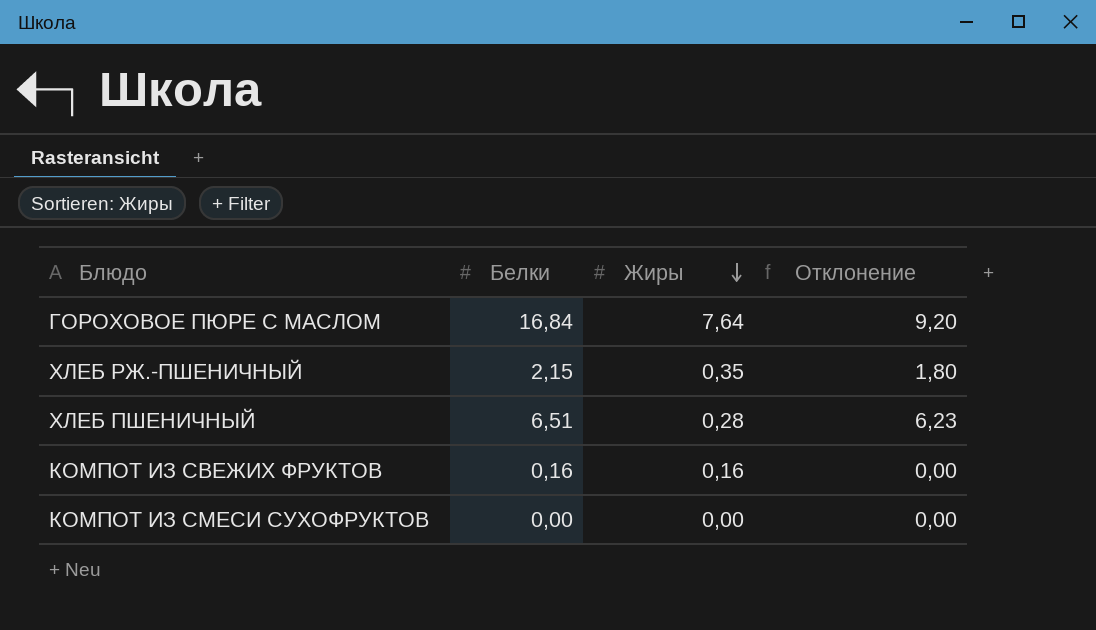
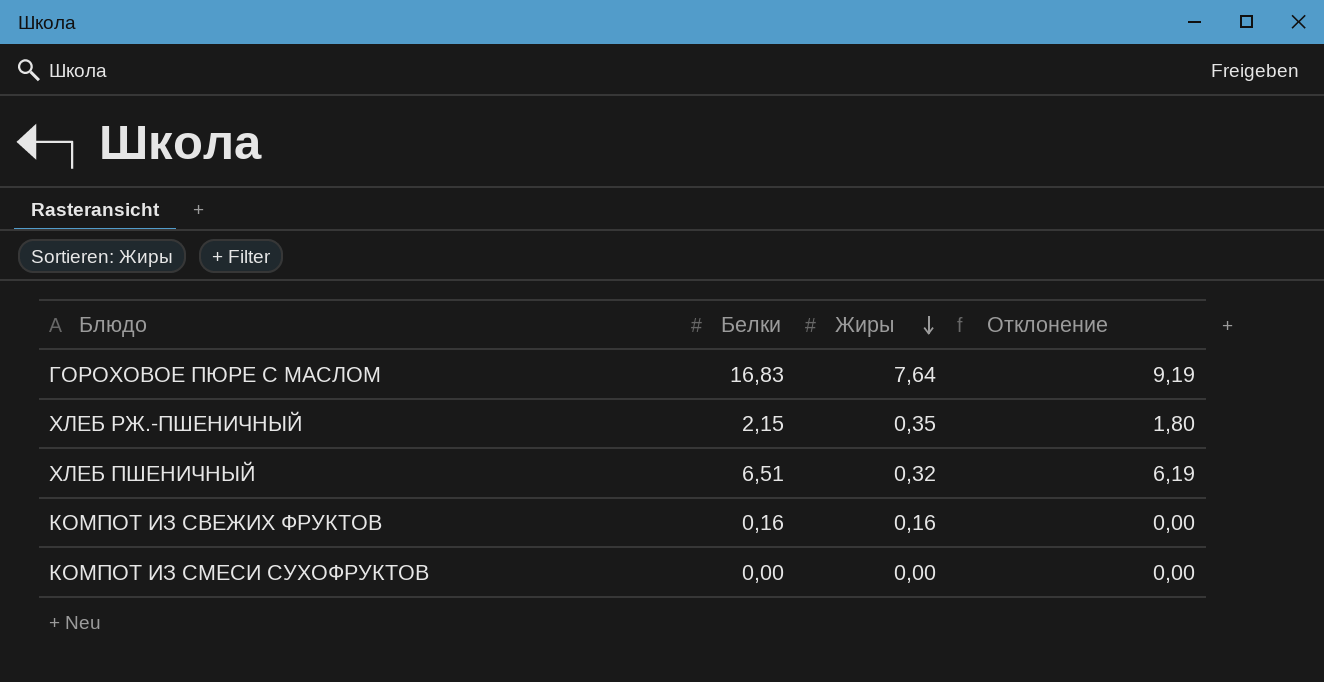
ГОРОХОВОЕ ПЮРЕ С МАСЛОМ | Белки: 16,84 -> 16,83
ГОРОХОВОЕ ПЮРЕ С МАСЛОМ | Отклонение: 9,20 -> 9,19
ХЛЕБ ПШЕНИЧНЫЙ | Жиры: 0,28 -> 0,32
ХЛЕБ ПШЕНИЧНЫЙ | Отклонение: 6,23 -> 6,19

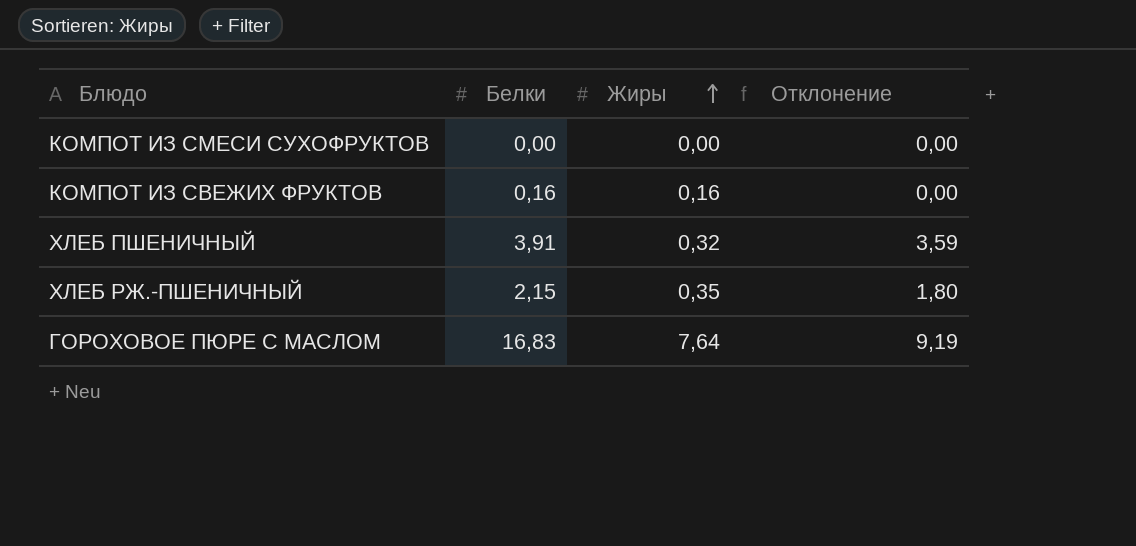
row order: Жиры descending -> Жиры ascending
ХЛЕБ ПШЕНИЧНЫЙ | Белки: 6,51 -> 3,91
ХЛЕБ ПШЕНИЧНЫЙ | Отклонение: 6,19 -> 3,59

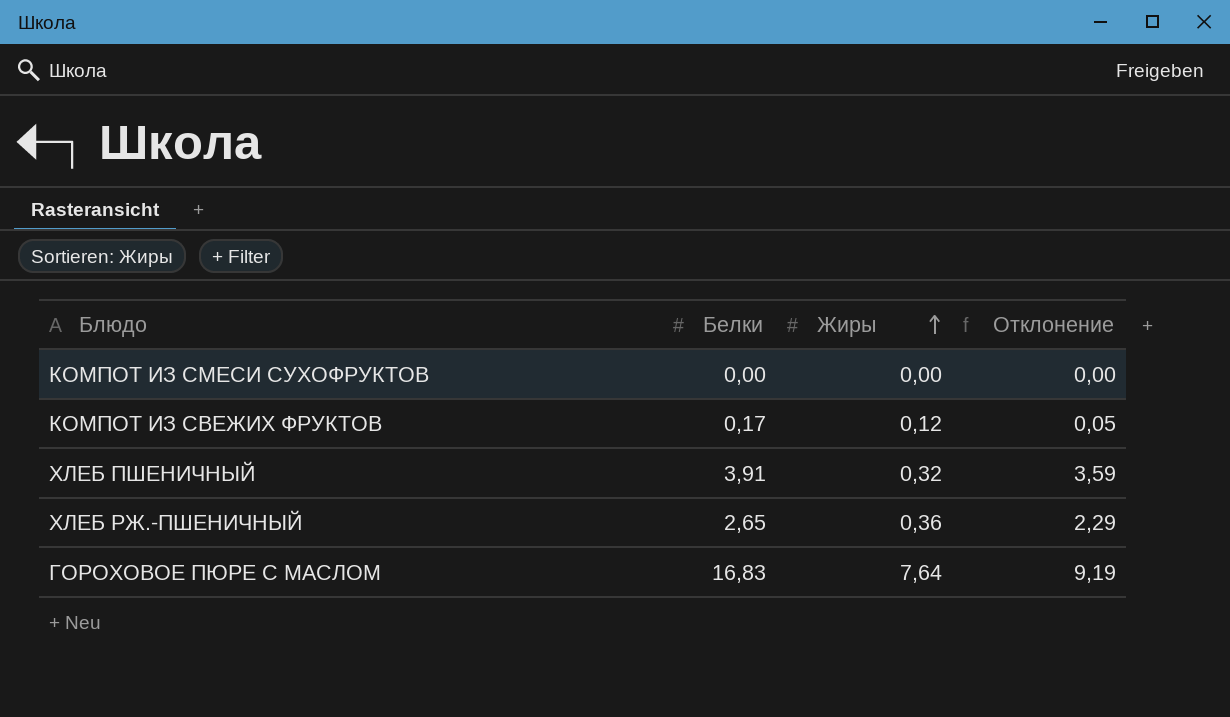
КОМПОТ ИЗ СВЕЖИХ ФРУКТОВ | Белки: 0,16 -> 0,17
КОМПОТ ИЗ СВЕЖИХ ФРУКТОВ | Жиры: 0,16 -> 0,12
КОМПОТ ИЗ СВЕЖИХ ФРУКТОВ | Отклонение: 0,00 -> 0,05
ХЛЕБ РЖ.-ПШЕНИЧНЫЙ | Белки: 2,15 -> 2,65
ХЛЕБ РЖ.-ПШЕНИЧНЫЙ | Жиры: 0,35 -> 0,36
ХЛЕБ РЖ.-ПШЕНИЧНЫЙ | Отклонение: 1,80 -> 2,29

